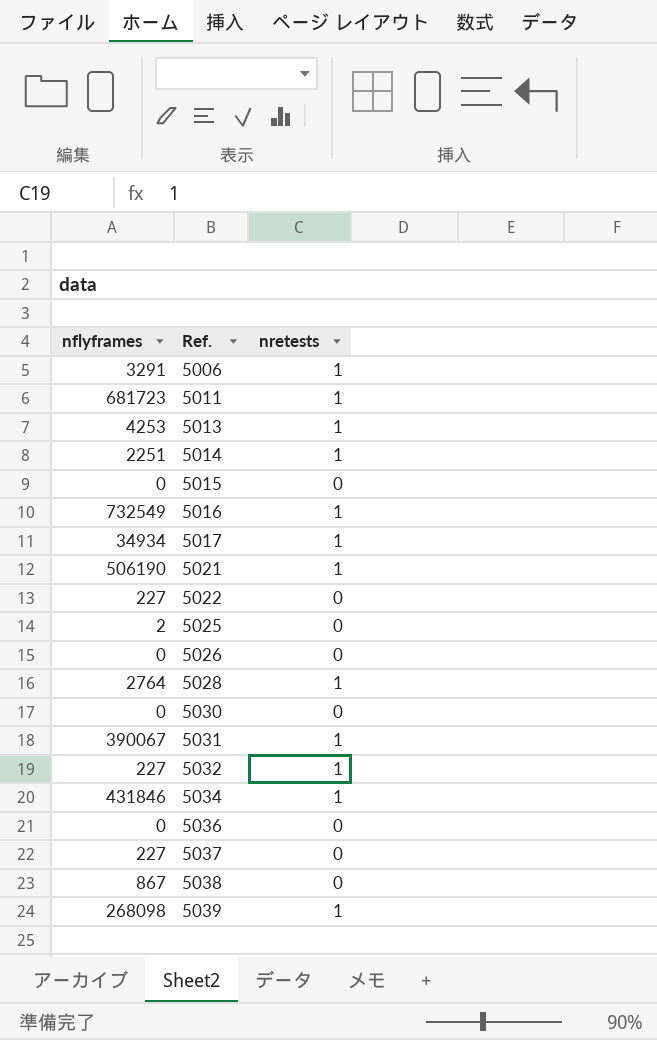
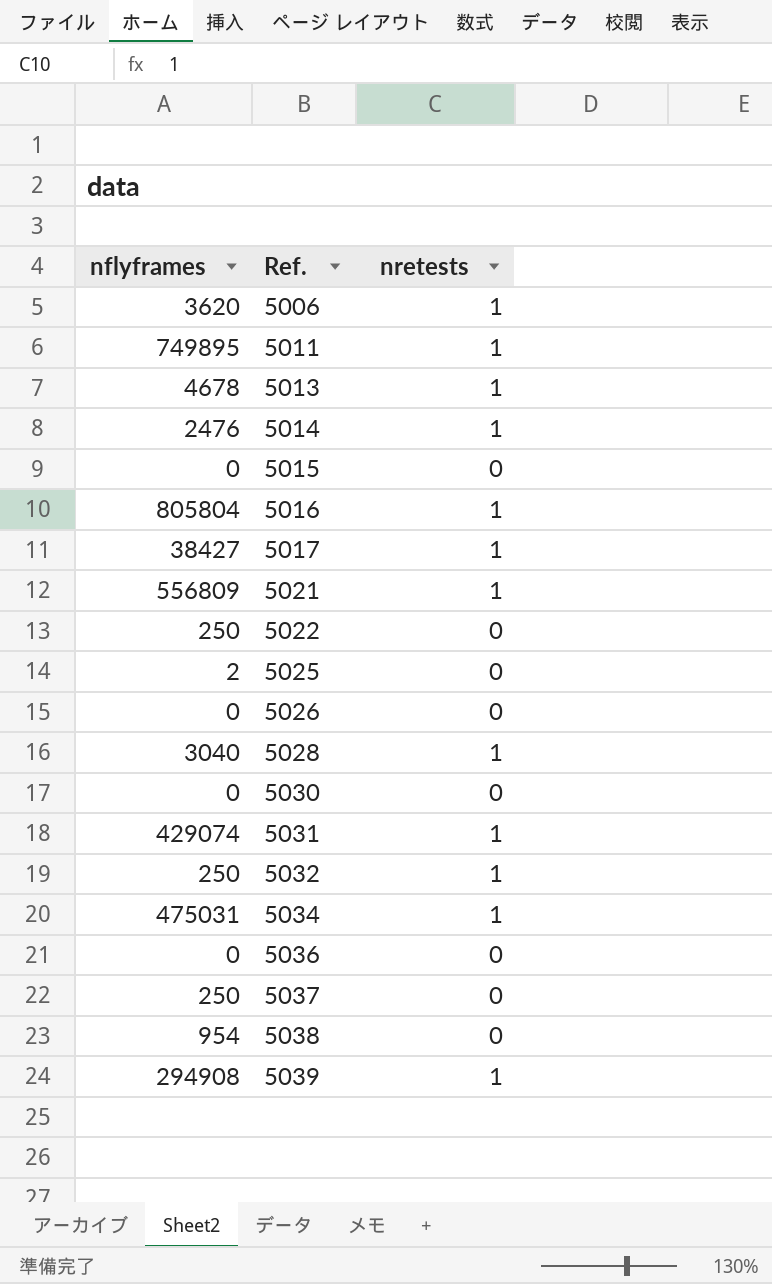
5006 | nflyframes: 3291 -> 3620
5011 | nflyframes: 681723 -> 749895
5013 | nflyframes: 4253 -> 4678
5014 | nflyframes: 2251 -> 2476
5016 | nflyframes: 732549 -> 805804
5017 | nflyframes: 34934 -> 38427
5021 | nflyframes: 506190 -> 556809
5022 | nflyframes: 227 -> 250
5028 | nflyframes: 2764 -> 3040
5031 | nflyframes: 390067 -> 429074
5032 | nflyframes: 227 -> 250
5034 | nflyframes: 431846 -> 475031
5037 | nflyframes: 227 -> 250
5038 | nflyframes: 867 -> 954
5039 | nflyframes: 268098 -> 294908

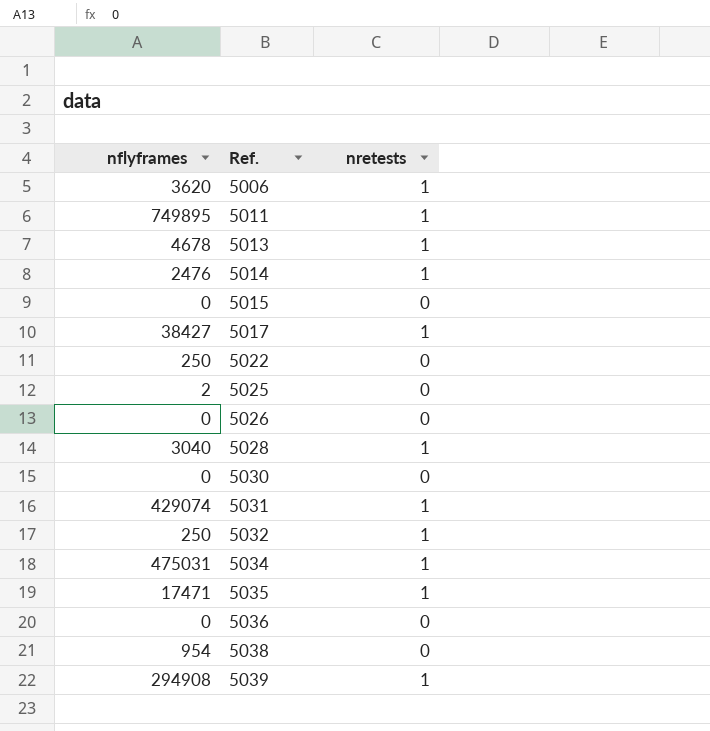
row 5016: 805804 | 1 -> none
row 5021: 556809 | 1 -> none
row 5037: 250 | 0 -> none
row 5035: none -> 17471 | 1

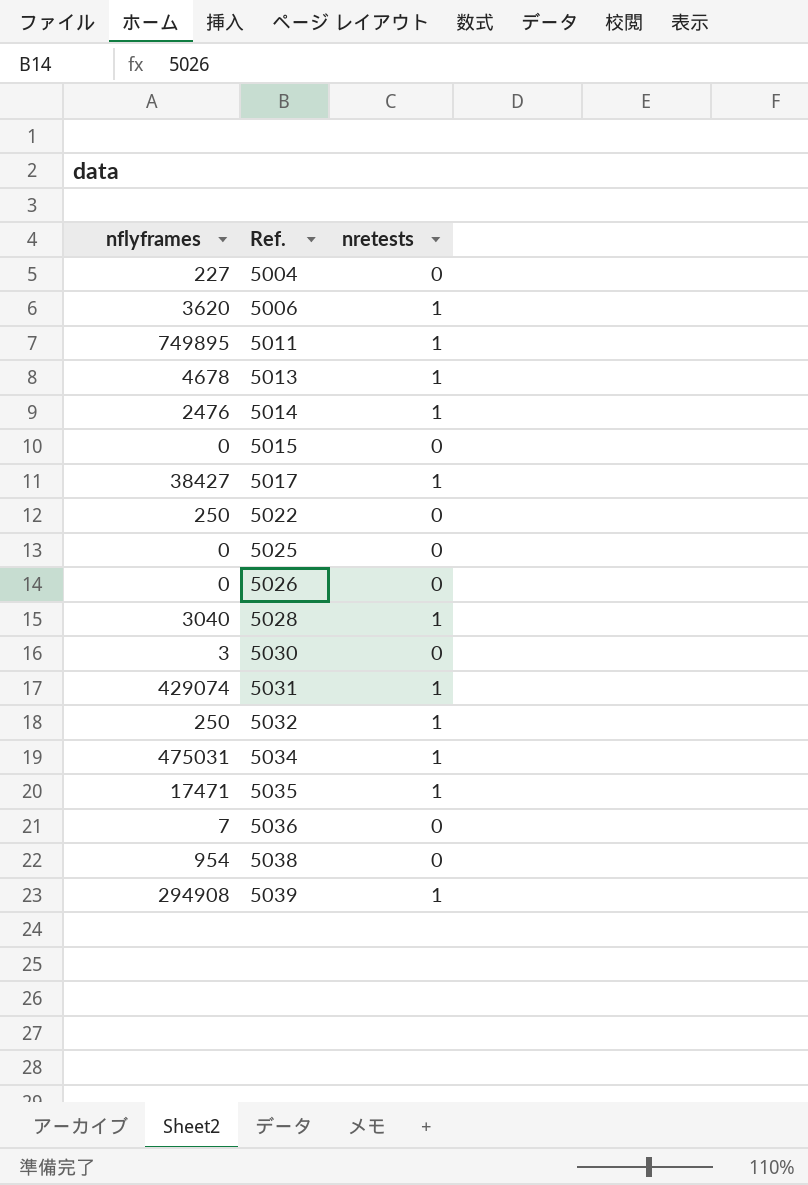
row 5004: none -> 227 | 0
5025 | nflyframes: 2 -> 0
5030 | nflyframes: 0 -> 3
5036 | nflyframes: 0 -> 7

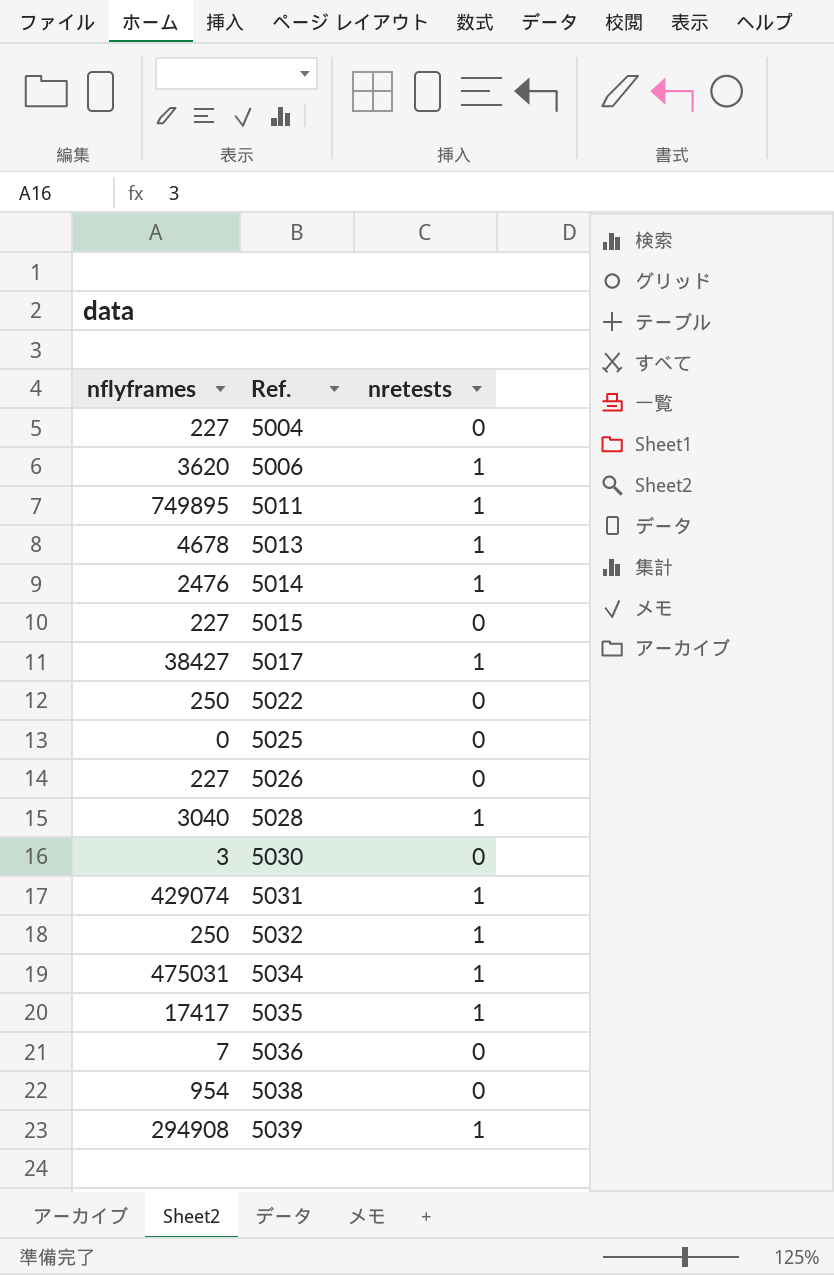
5015 | nflyframes: 0 -> 227
5026 | nflyframes: 0 -> 227
5035 | nflyframes: 17471 -> 17417

